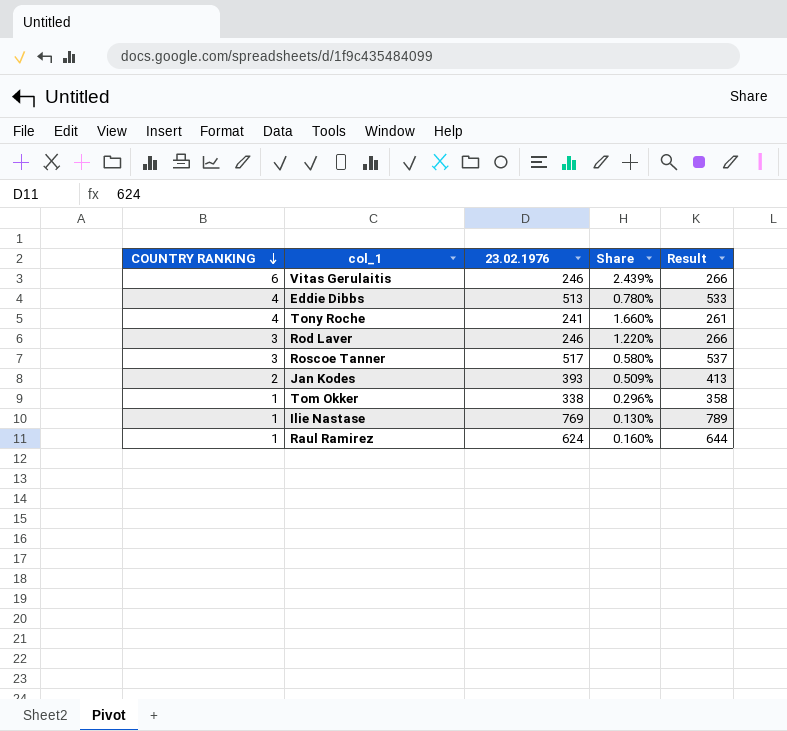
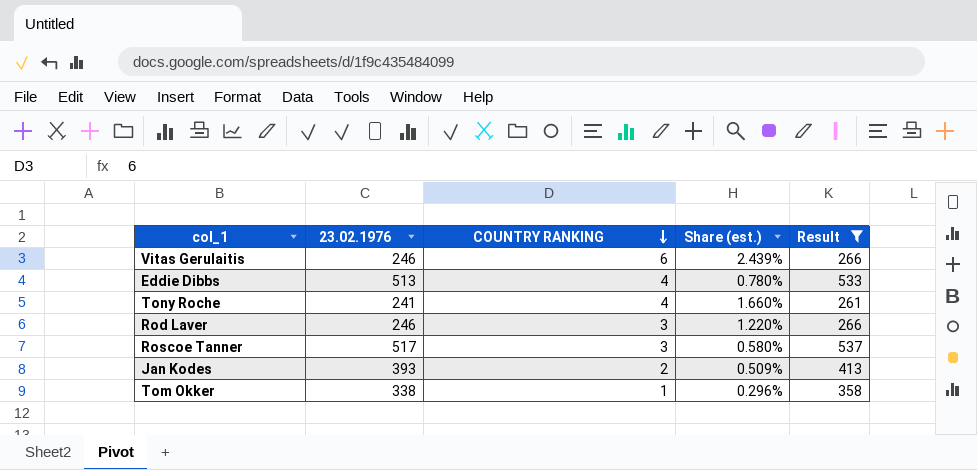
filter: none -> Result <= 537
column COUNTRY RANKING | position: 1 -> 3
column name: Share -> Share (est.)

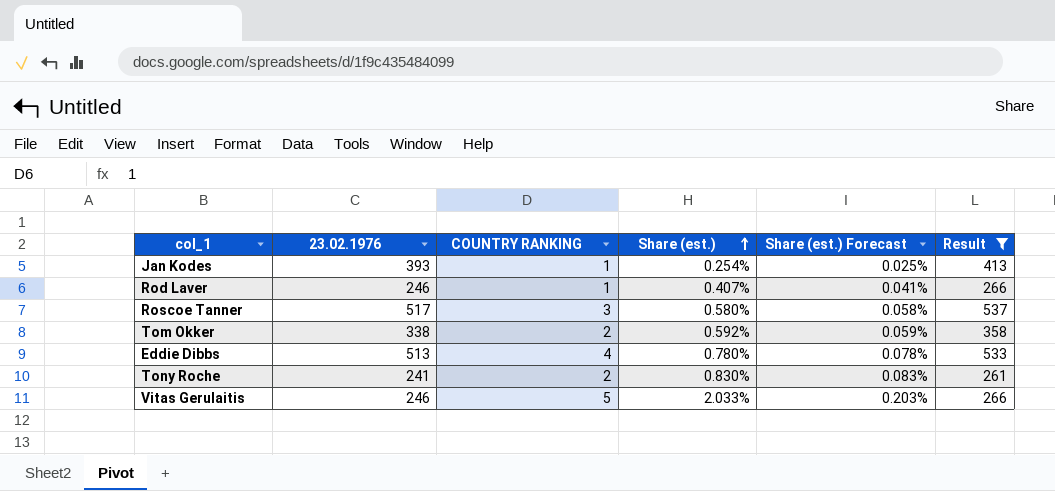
row order: COUNTRY RANKING descending -> Share (est.) ascending
column Share (est.) Forecast | formula: none -> [Share (est.)] * 0.1
Jan Kodes | COUNTRY RANKING: 2 -> 1
Jan Kodes | Share (est.): 0.509% -> 0.254%
Rod Laver | COUNTRY RANKING: 3 -> 1
Rod Laver | Share (est.): 1.220% -> 0.407%
Tom Okker | COUNTRY RANKING: 1 -> 2
Tom Okker | Share (est.): 0.296% -> 0.592%
Tony Roche | COUNTRY RANKING: 4 -> 2
Tony Roche | Share (est.): 1.660% -> 0.830%
Vitas Gerulaitis | COUNTRY RANKING: 6 -> 5
Vitas Gerulaitis | Share (est.): 2.439% -> 2.033%

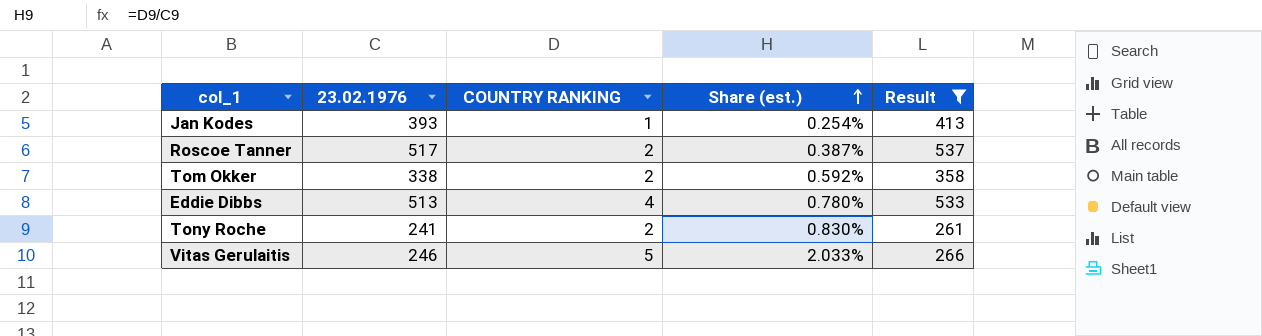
column Share (est.) Forecast | formula: [Share (est.)] * 0.1 -> none
row Rod Laver: 246 | 1 | 0.407% | 0.041% | 266 -> none
Roscoe Tanner | COUNTRY RANKING: 3 -> 2
Roscoe Tanner | Share (est.): 0.580% -> 0.387%

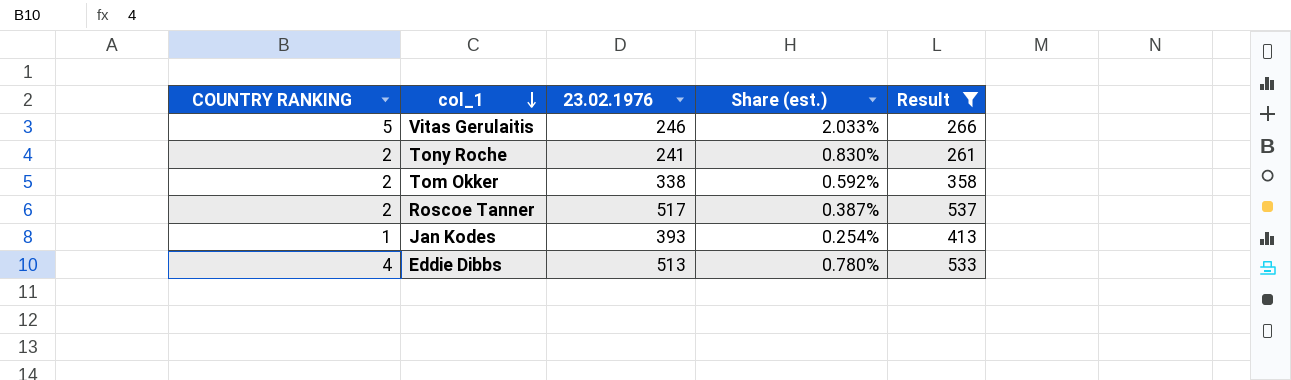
row order: Share (est.) ascending -> col_1 descending
column COUNTRY RANKING | position: 3 -> 1

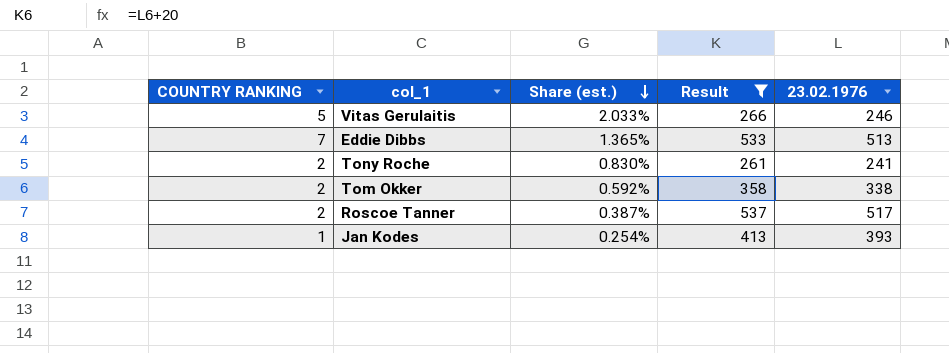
row order: col_1 descending -> Share (est.) descending
column 23.02.1976 | position: 3 -> 5
Eddie Dibbs | COUNTRY RANKING: 4 -> 7
Eddie Dibbs | Share (est.): 0.780% -> 1.365%

